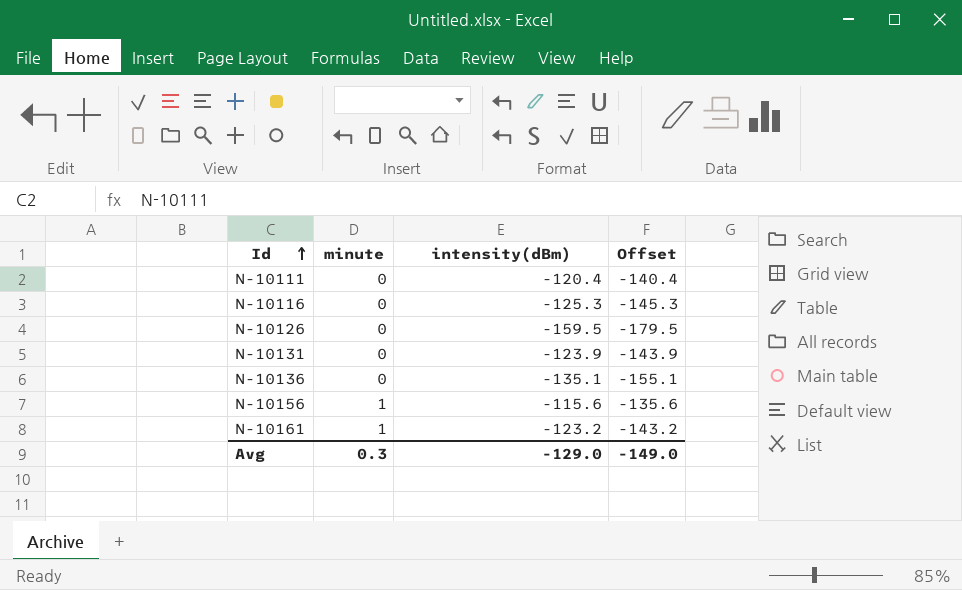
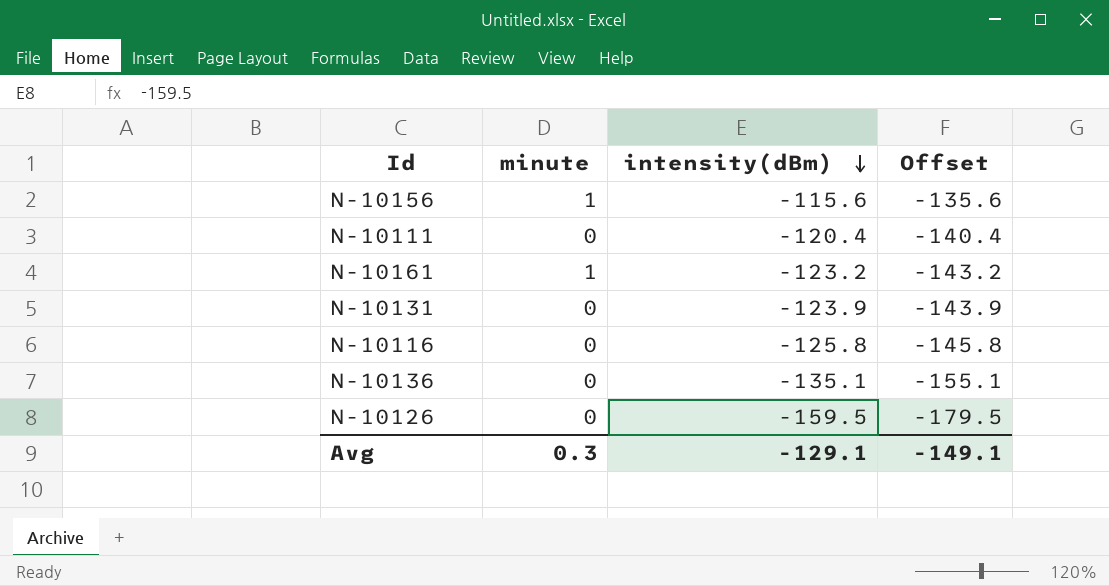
row order: Id ascending -> intensity(dBm) descending
N-10116 | intensity(dBm): -125.3 -> -125.8
N-10116 | Offset: -145.3 -> -145.8
Avg | intensity(dBm): -129.0 -> -129.1
Avg | Offset: -149.0 -> -149.1

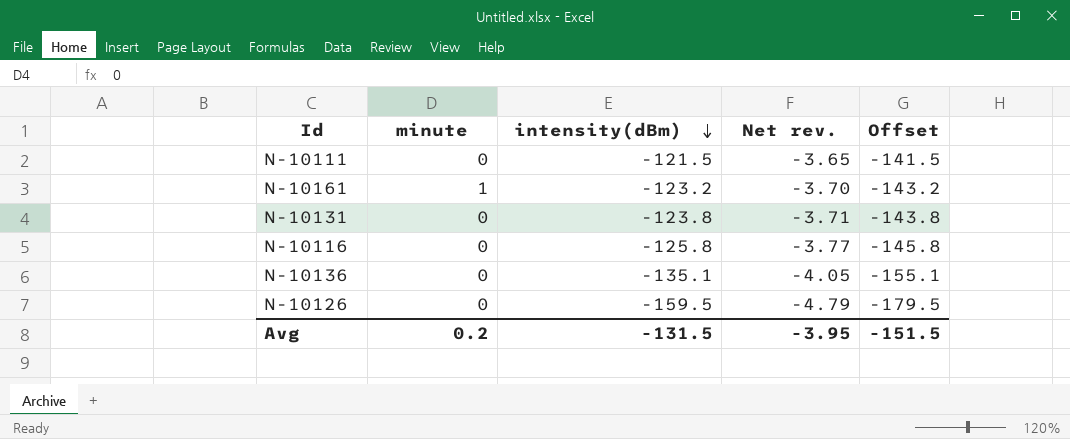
column Net rev. | formula: none -> [intensity(dBm)] * 0.03
row N-10156: 1 | -115.6 | -135.6 -> none
N-10111 | intensity(dBm): -120.4 -> -121.5
N-10111 | Offset: -140.4 -> -141.5
N-10131 | intensity(dBm): -123.9 -> -123.8
N-10131 | Offset: -143.9 -> -143.8
Avg | minute: 0.3 -> 0.2
Avg | intensity(dBm): -129.1 -> -131.5
Avg | Offset: -149.1 -> -151.5

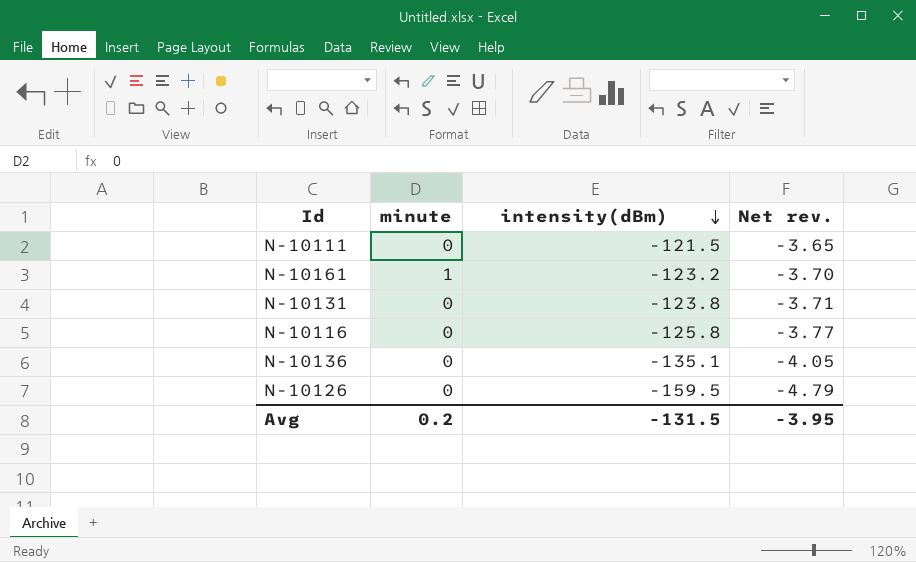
column Offset | formula: [intensity(dBm)] - 20 -> none

